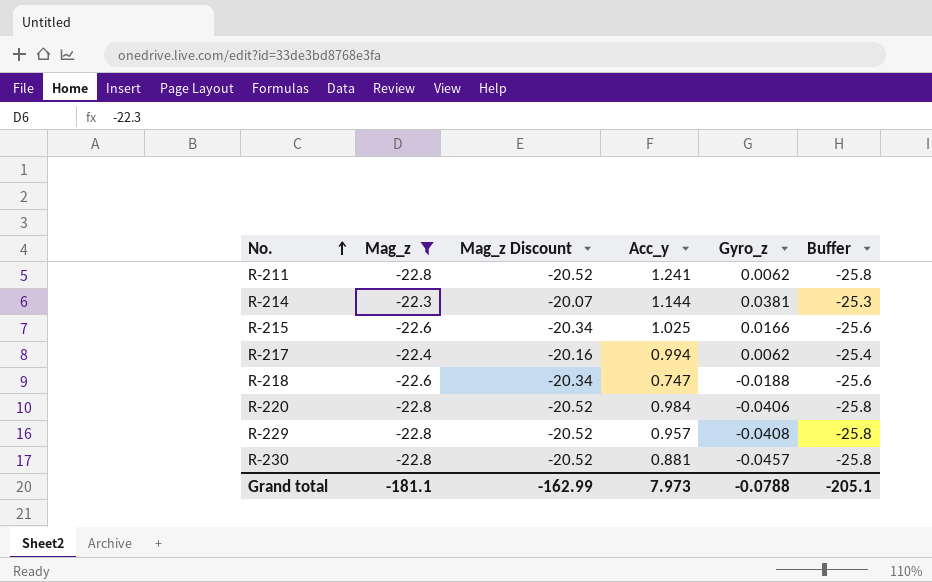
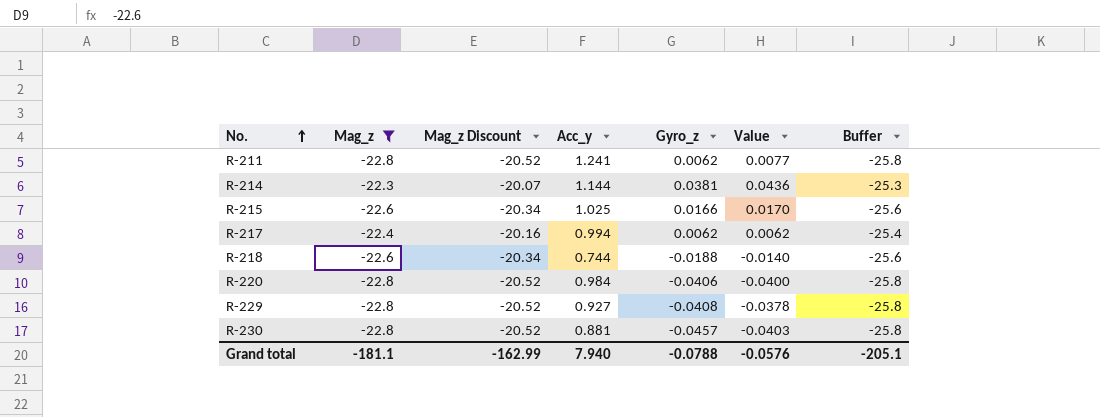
column Value | formula: none -> [Acc_y] * [Gyro_z]
R-218 | Acc_y: 0.747 -> 0.744
R-229 | Acc_y: 0.957 -> 0.927
Grand total | Acc_y: 7.973 -> 7.940

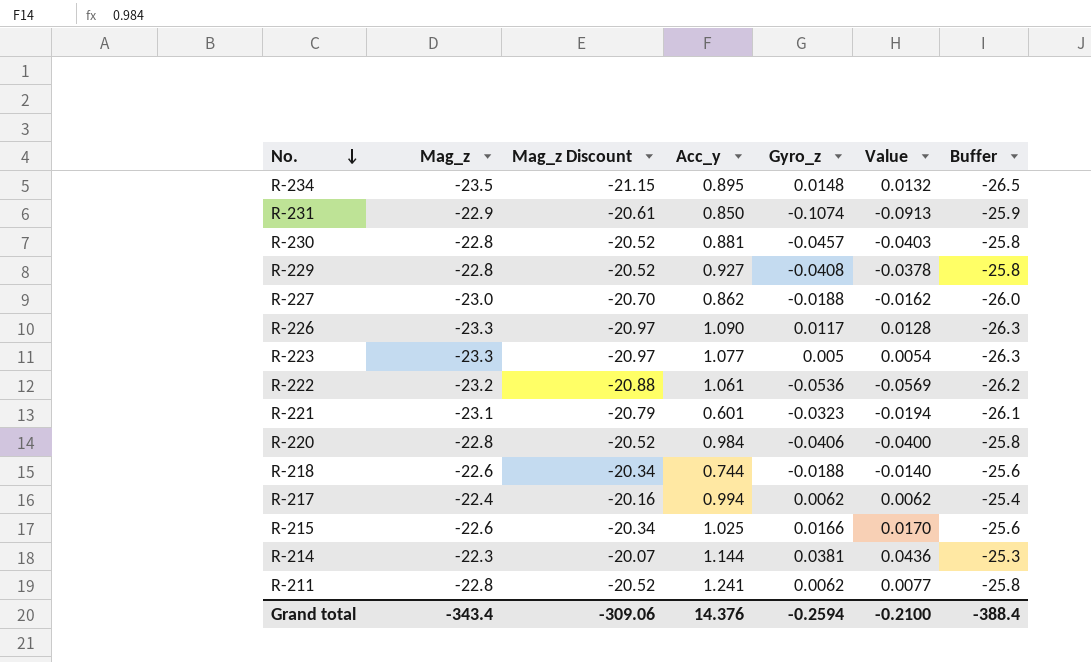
filter: Mag_z >= -22.8 -> none
row order: No. ascending -> No. descending
Grand total | Mag_z: -181.1 -> -343.4
Grand total | Mag_z Discount: -162.99 -> -309.06
Grand total | Acc_y: 7.940 -> 14.376
Grand total | Gyro_z: -0.0788 -> -0.2594
Grand total | Value: -0.0576 -> -0.2100
Grand total | Buffer: -205.1 -> -388.4

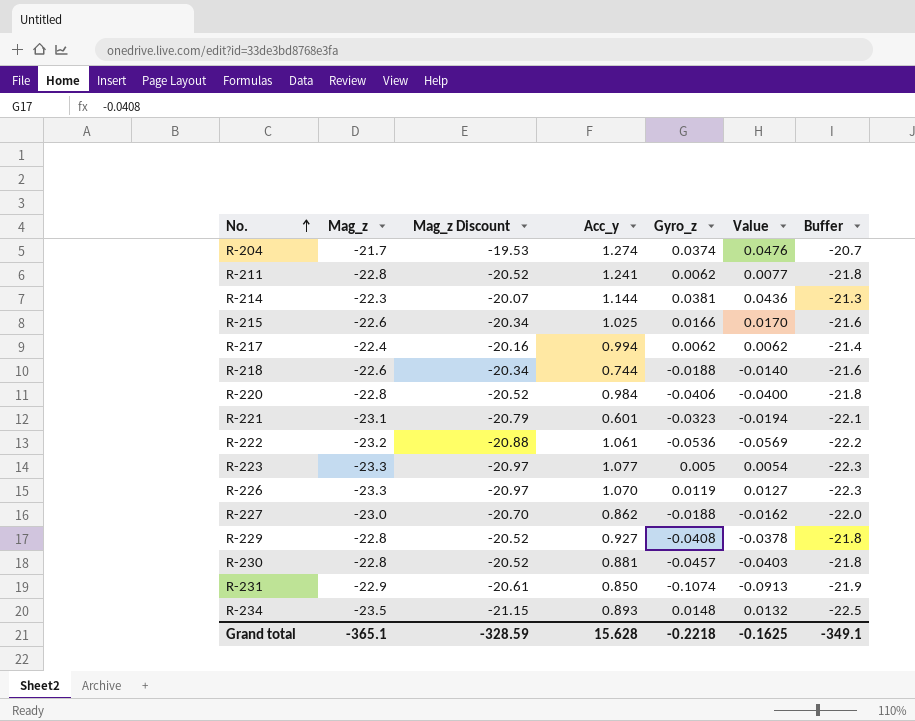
row order: No. descending -> No. ascending
column Buffer | formula: [Mag_z] - 3 -> [Mag_z] + 1
row R-204: none -> -21.7 | -19.53 | 1.274 | 0.0374 | 0.0476 | -20.7
R-226 | Acc_y: 1.090 -> 1.070
R-226 | Gyro_z: 0.0117 -> 0.0119
R-226 | Value: 0.0128 -> 0.0127
R-234 | Acc_y: 0.895 -> 0.893
Grand total | Mag_z: -343.4 -> -365.1
Grand total | Mag_z Discount: -309.06 -> -328.59
Grand total | Acc_y: 14.376 -> 15.628
Grand total | Gyro_z: -0.2594 -> -0.2218
Grand total | Value: -0.2100 -> -0.1625
Grand total | Buffer: -388.4 -> -349.1

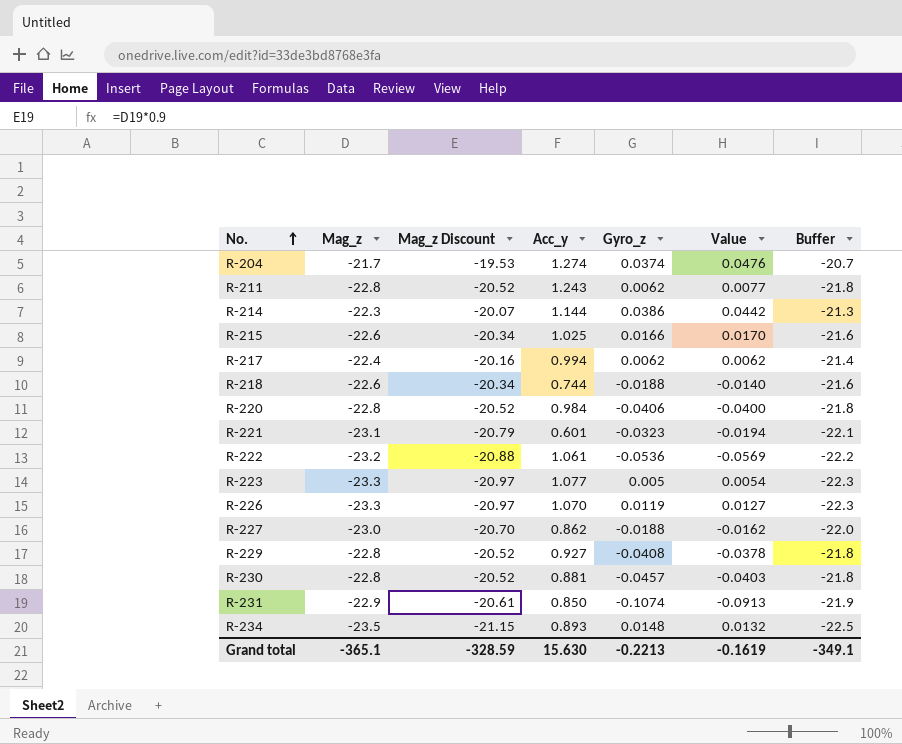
R-211 | Acc_y: 1.241 -> 1.243
R-214 | Gyro_z: 0.0381 -> 0.0386
R-214 | Value: 0.0436 -> 0.0442
Grand total | Acc_y: 15.628 -> 15.630
Grand total | Gyro_z: -0.2218 -> -0.2213
Grand total | Value: -0.1625 -> -0.1619

